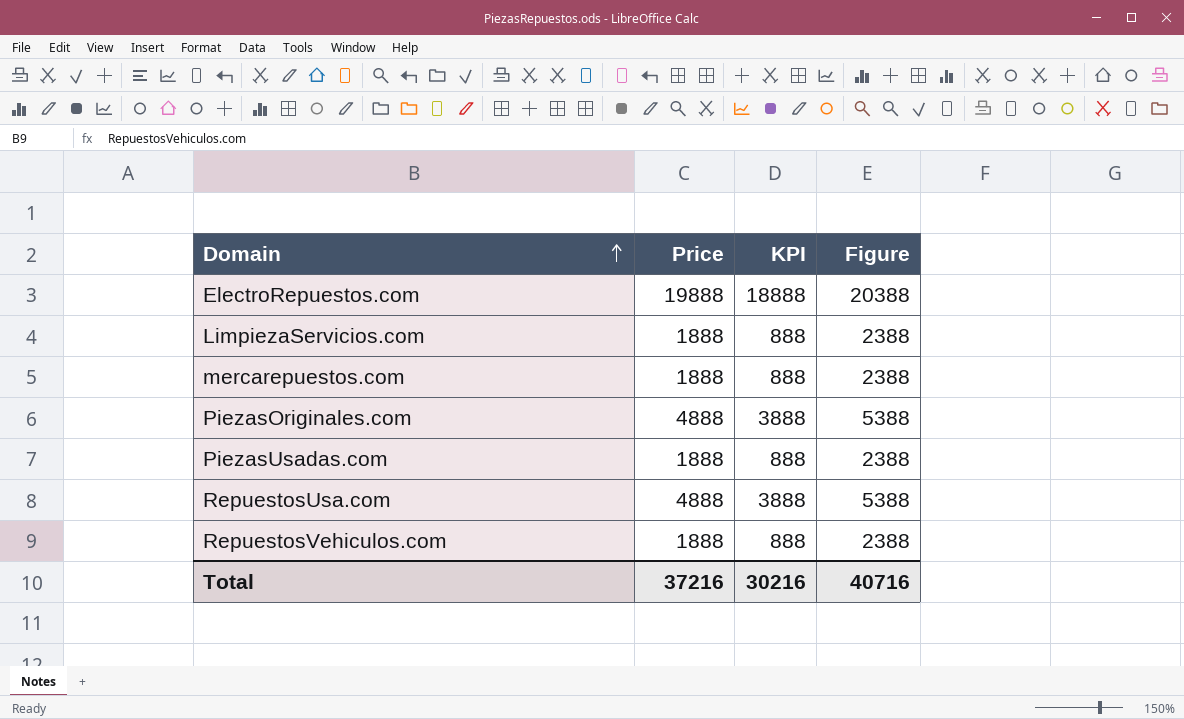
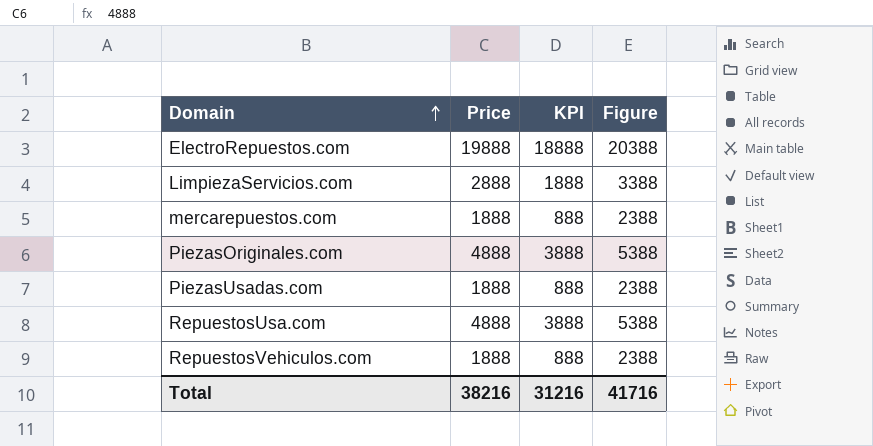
LimpiezaServicios.com | Price: 1888 -> 2888
LimpiezaServicios.com | KPI: 888 -> 1888
LimpiezaServicios.com | Figure: 2388 -> 3388
Total | Price: 37216 -> 38216
Total | KPI: 30216 -> 31216
Total | Figure: 40716 -> 41716

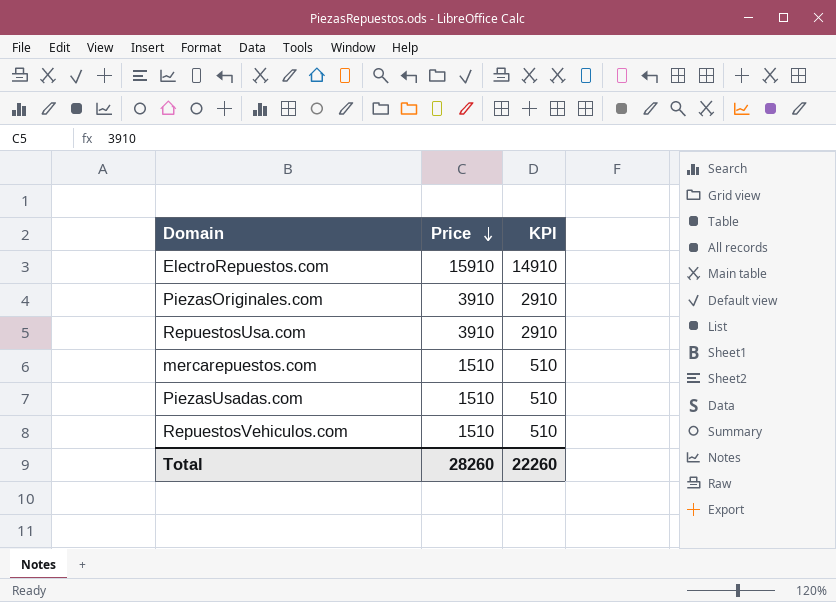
row order: Domain ascending -> Price descending
column Figure | formula: [Price] + 500 -> none
row LimpiezaServicios.com: 2888 | 1888 | 3388 -> none
ElectroRepuestos.com | Price: 19888 -> 15910
ElectroRepuestos.com | KPI: 18888 -> 14910
PiezasOriginales.com | Price: 4888 -> 3910
PiezasOriginales.com | KPI: 3888 -> 2910
RepuestosUsa.com | Price: 4888 -> 3910
RepuestosUsa.com | KPI: 3888 -> 2910
mercarepuestos.com | Price: 1888 -> 1510
mercarepuestos.com | KPI: 888 -> 510
PiezasUsadas.com | Price: 1888 -> 1510
PiezasUsadas.com | KPI: 888 -> 510
RepuestosVehiculos.com | Price: 1888 -> 1510
RepuestosVehiculos.com | KPI: 888 -> 510
Total | Price: 38216 -> 28260
Total | KPI: 31216 -> 22260

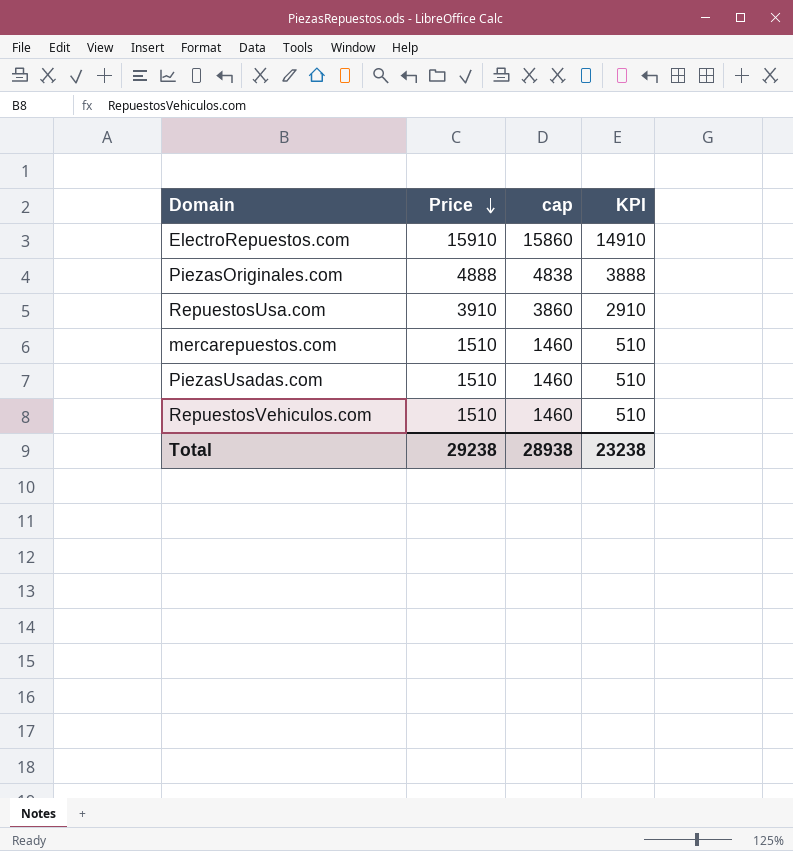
column cap | formula: none -> [Price] - 50
PiezasOriginales.com | Price: 3910 -> 4888
PiezasOriginales.com | KPI: 2910 -> 3888
Total | Price: 28260 -> 29238
Total | KPI: 22260 -> 23238

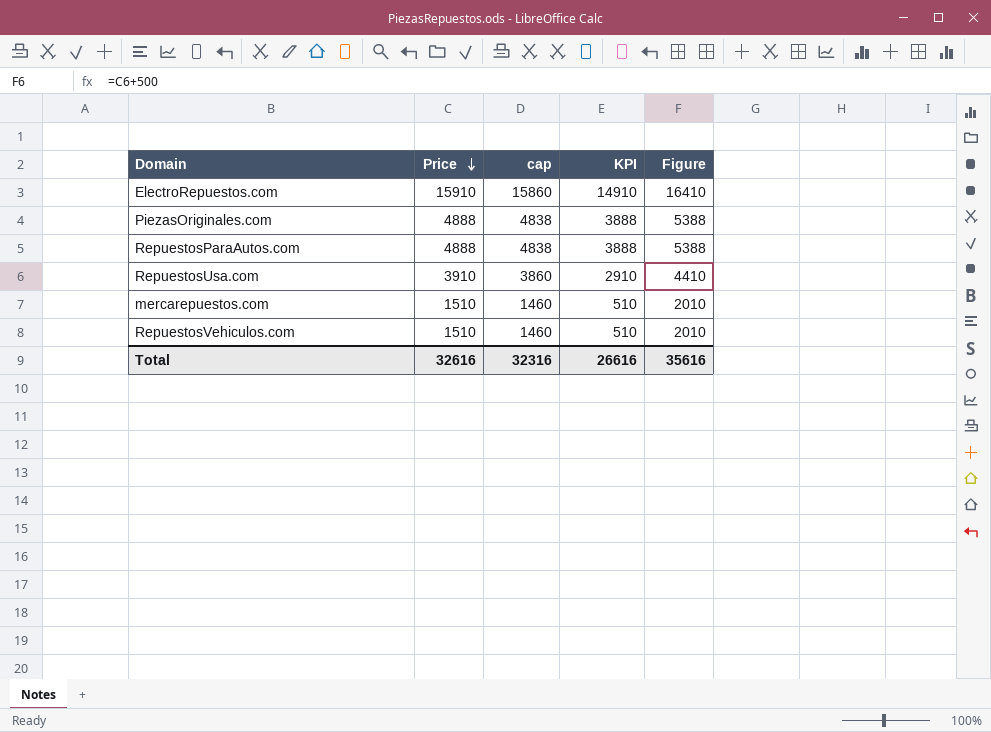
column Figure | formula: none -> [Price] + 500
row PiezasUsadas.com: 1510 | 1460 | 510 -> none
row RepuestosParaAutos.com: none -> 4888 | 4838 | 3888 | 5388
Total | Price: 29238 -> 32616
Total | cap: 28938 -> 32316
Total | KPI: 23238 -> 26616

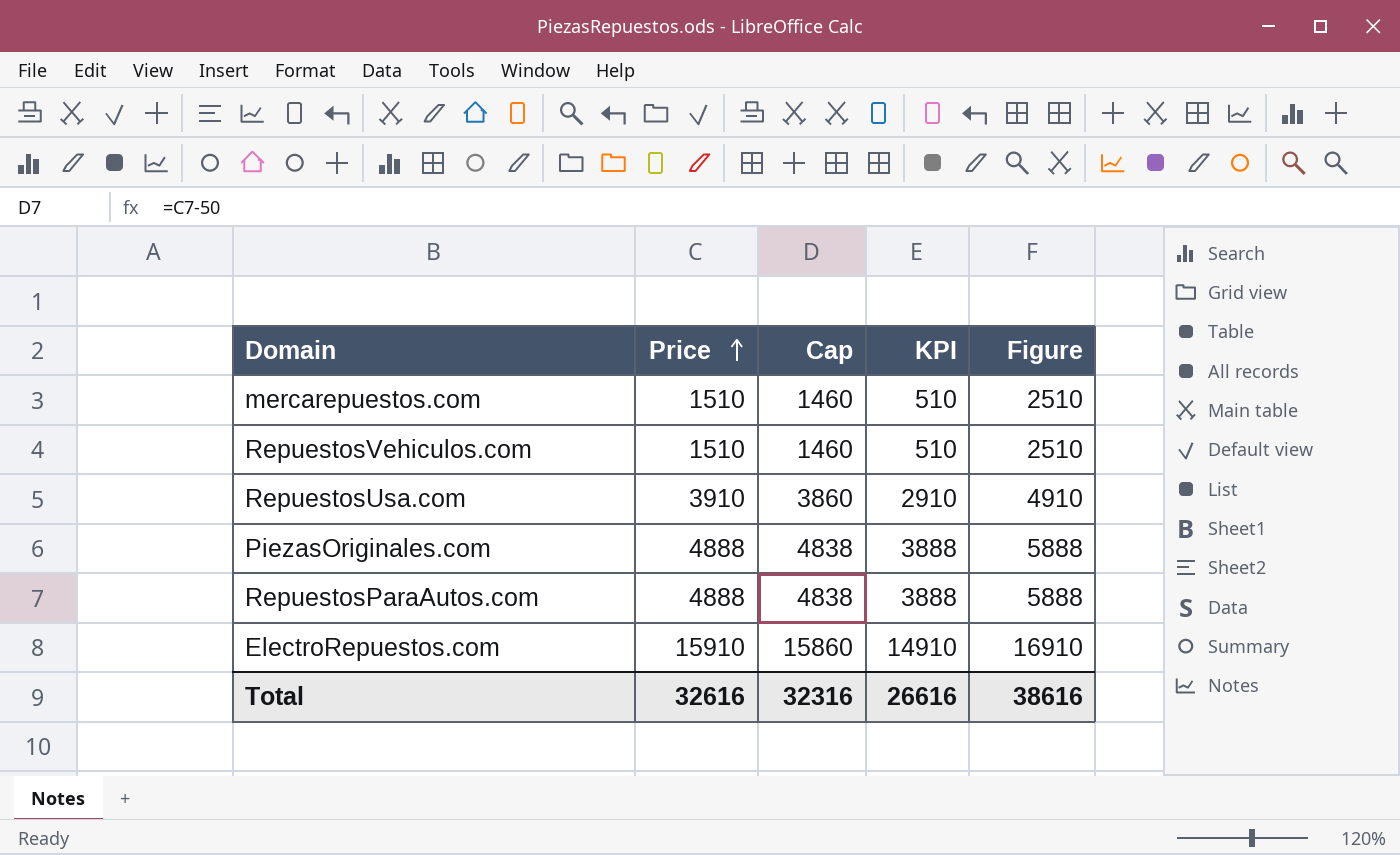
row order: Price descending -> Price ascending
column name: cap -> Cap
column Figure | formula: [Price] + 500 -> [Price] + 1000
Total | Figure: 35616 -> 38616

